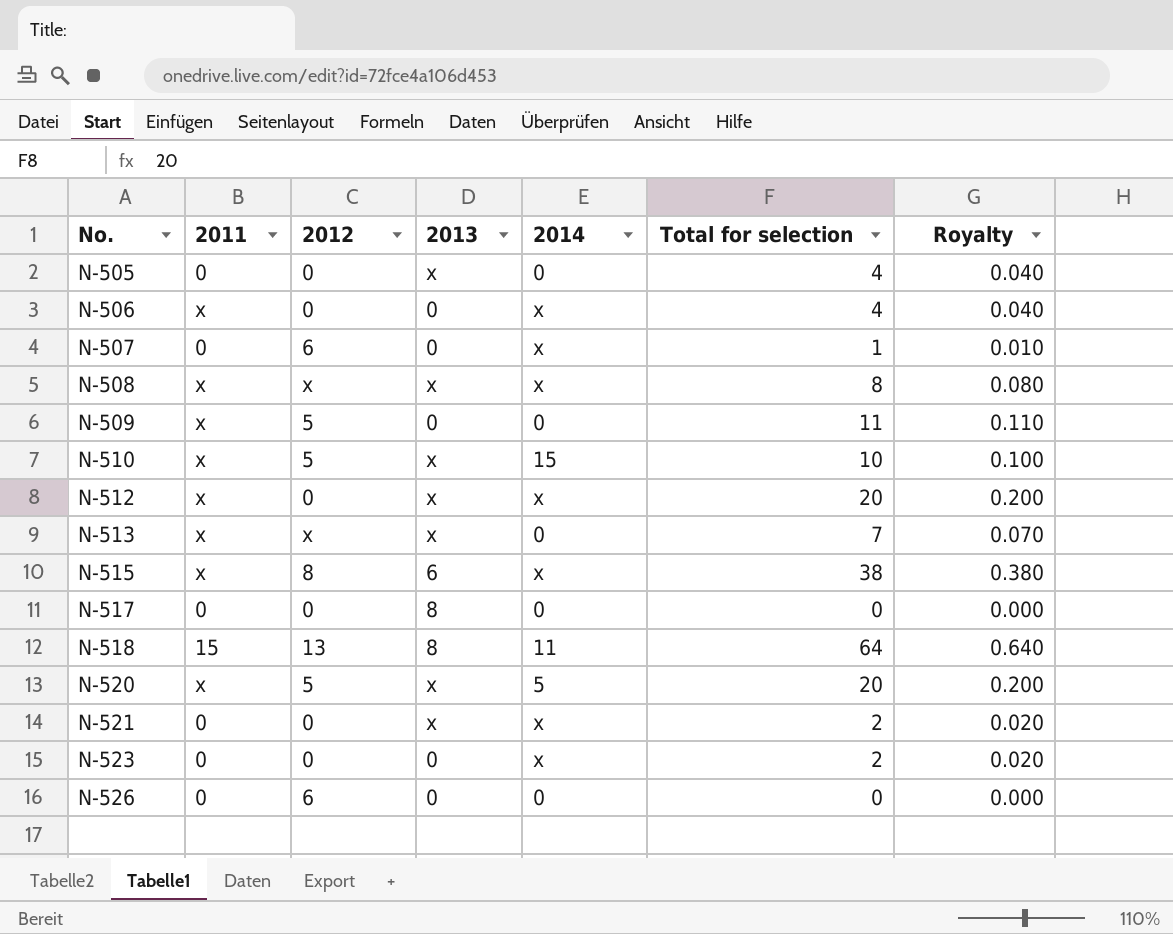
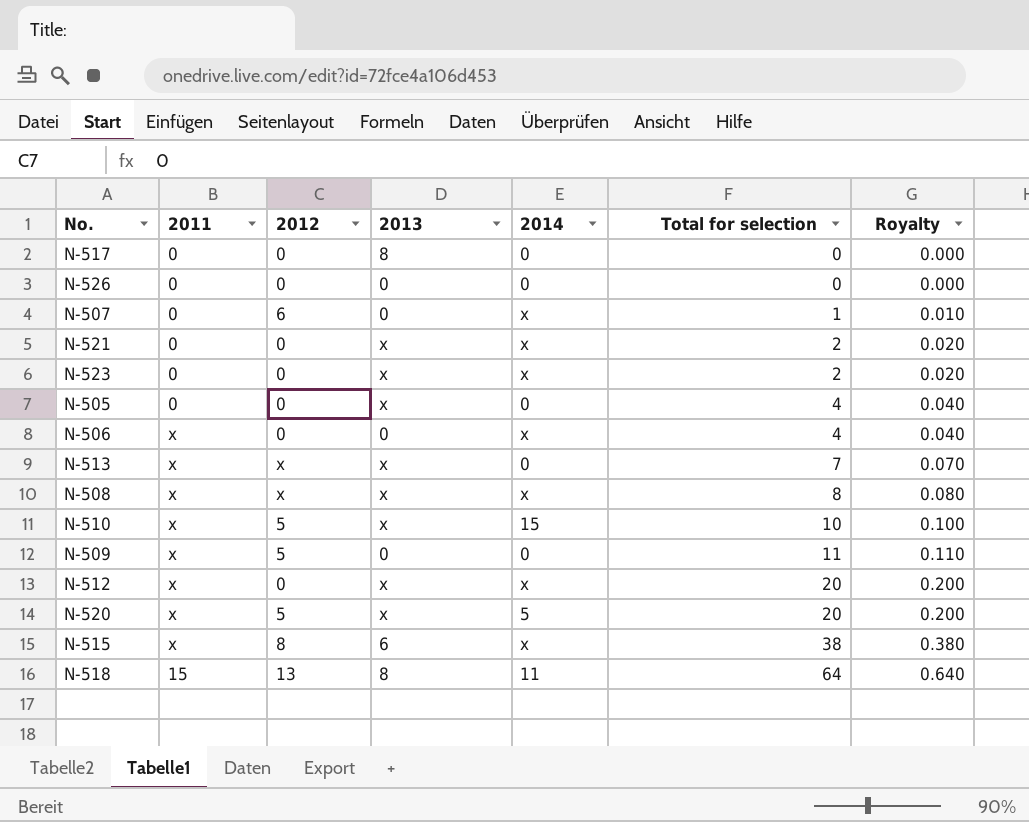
row order: No. ascending -> Total for selection ascending
N-526 | 2012: 6 -> 0
N-523 | 2013: 0 -> x

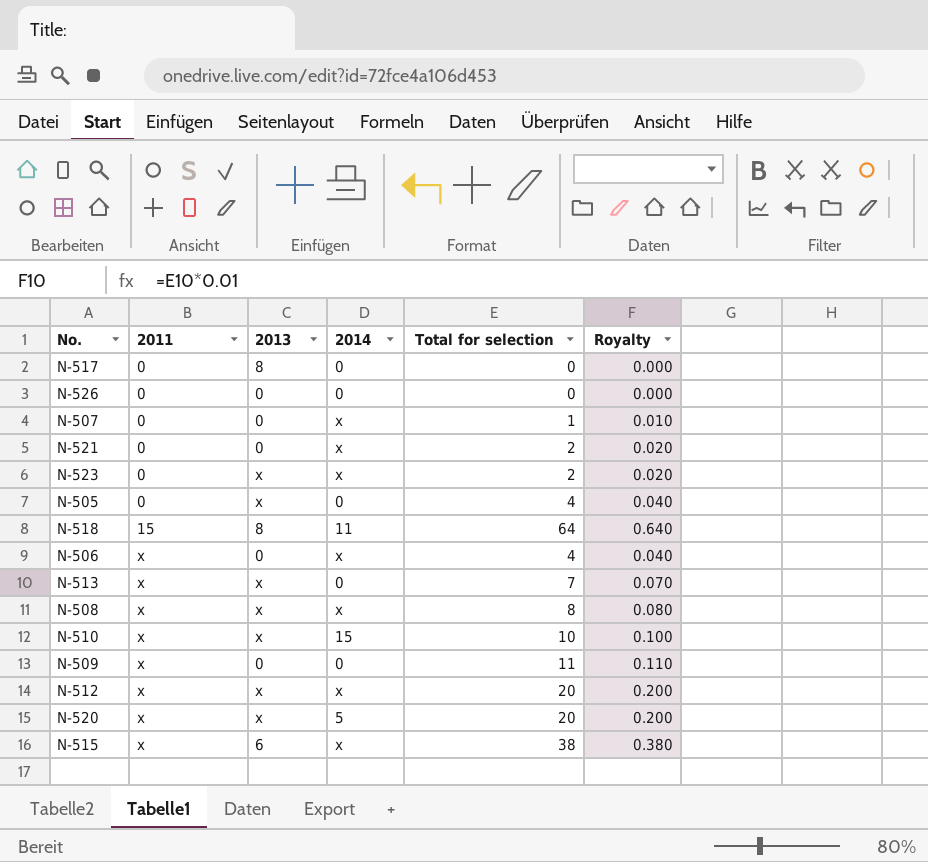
row order: Total for selection ascending -> 2011 ascending
column 2012 | position: 3 -> none
N-521 | 2013: x -> 0

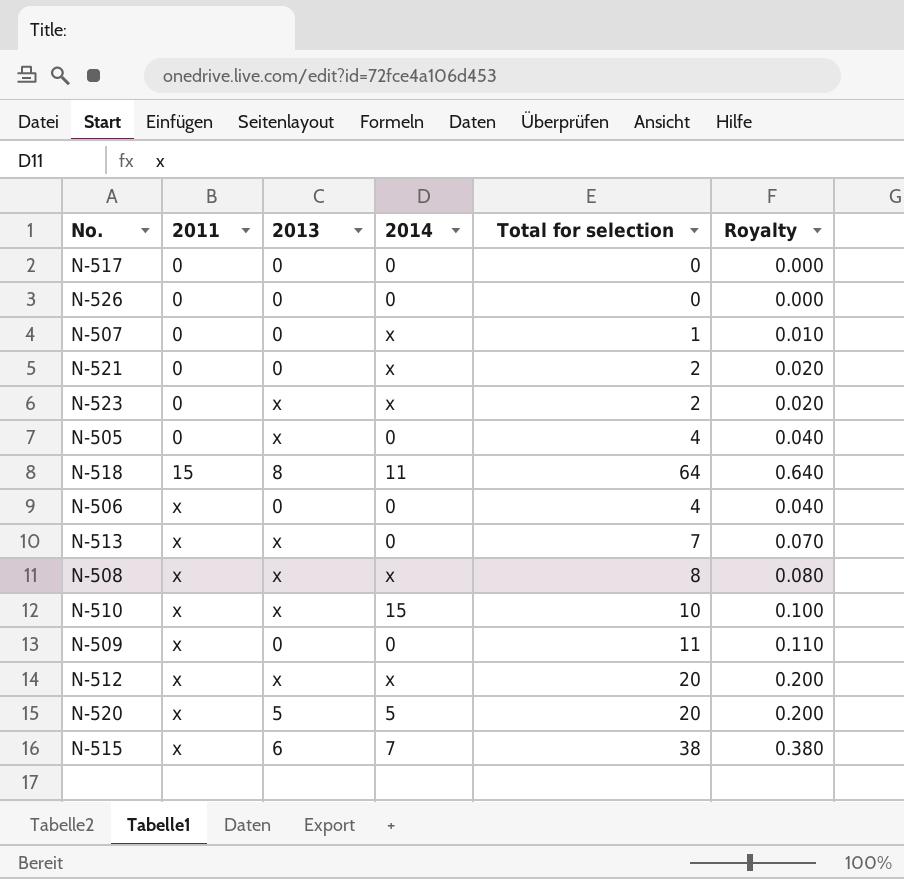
N-517 | 2013: 8 -> 0
N-506 | 2014: x -> 0
N-520 | 2013: x -> 5
N-515 | 2014: x -> 7

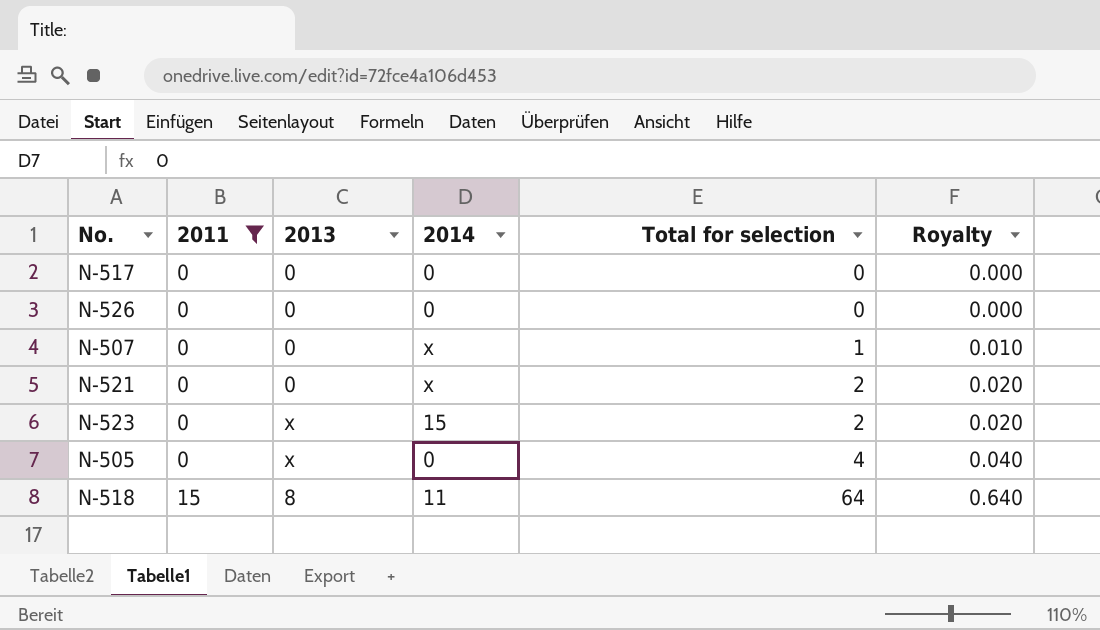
filter: none -> 2011 != x
N-523 | 2014: x -> 15

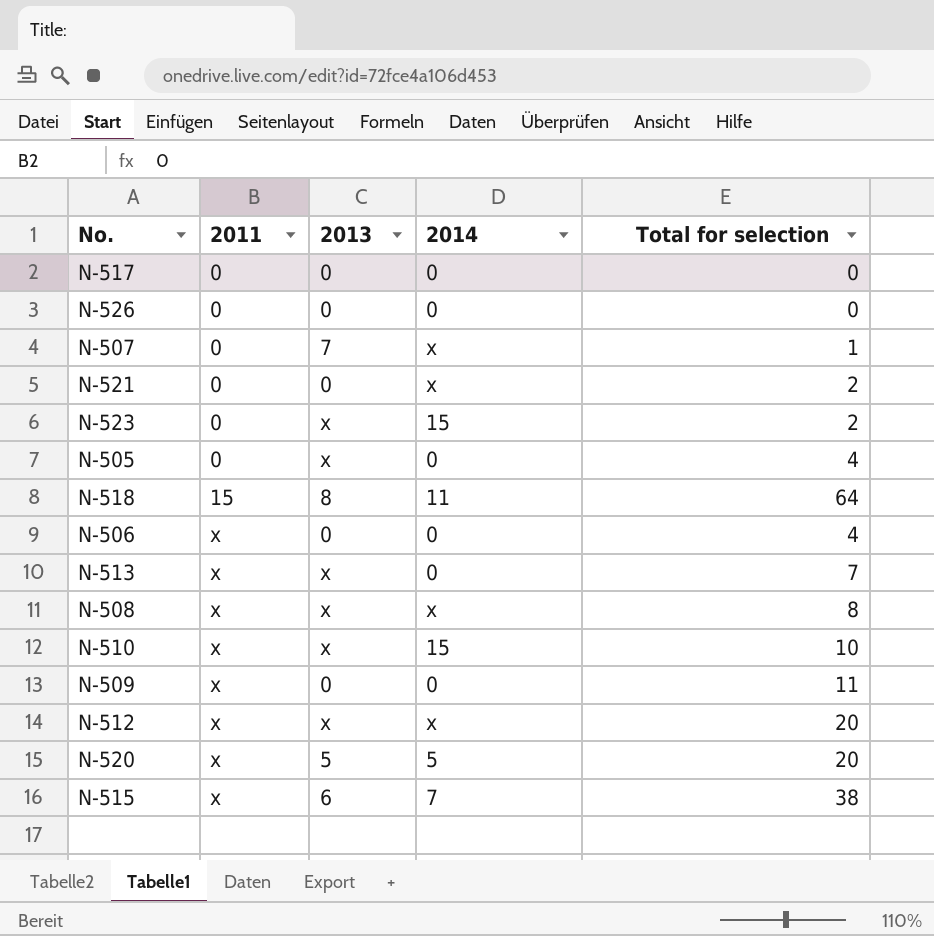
filter: 2011 != x -> none
column Royalty | formula: [Total for selection] * 0.01 -> none
N-507 | 2013: 0 -> 7

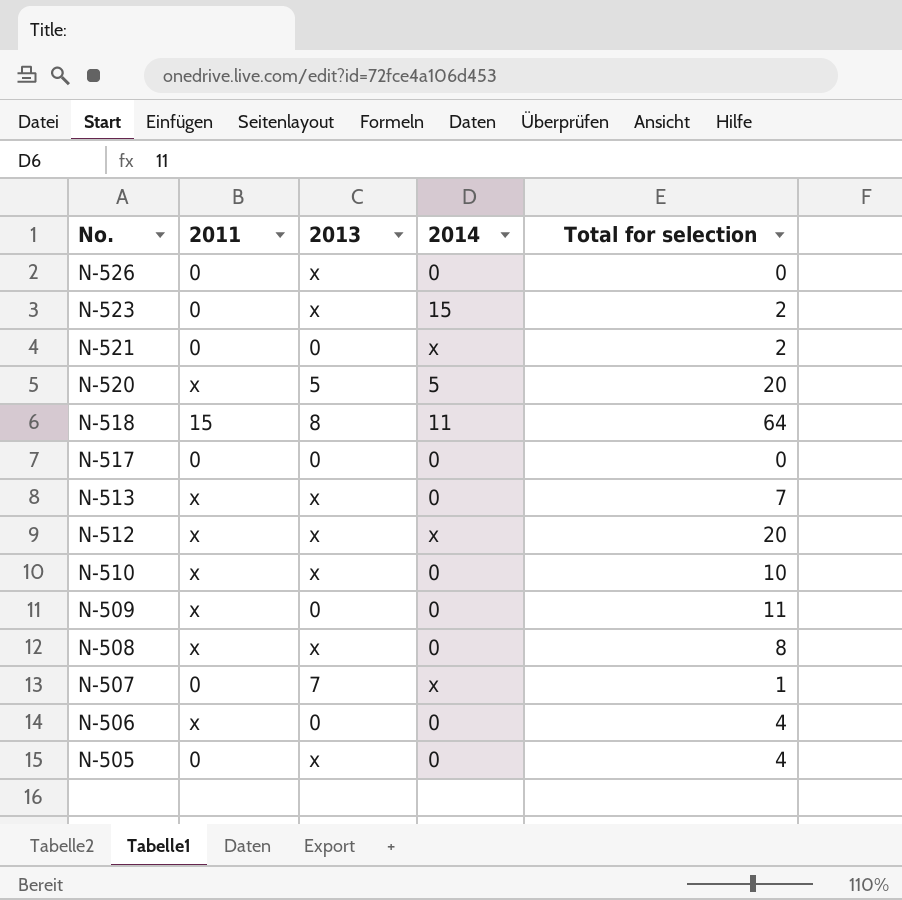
row order: 2011 ascending -> No. descending
row N-515: x | 6 | 7 | 38 -> none
N-526 | 2013: 0 -> x
N-510 | 2014: 15 -> 0
N-508 | 2014: x -> 0

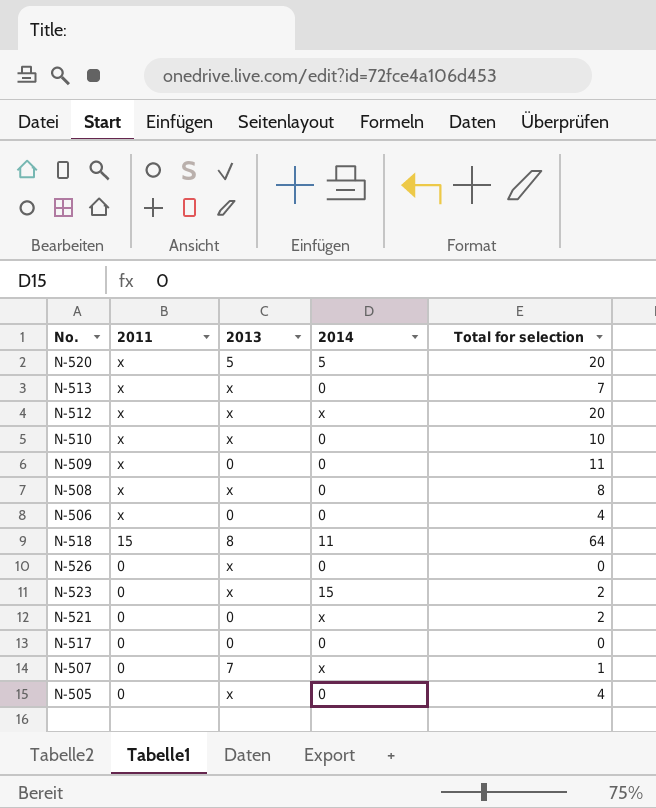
row order: No. descending -> 2011 descending

